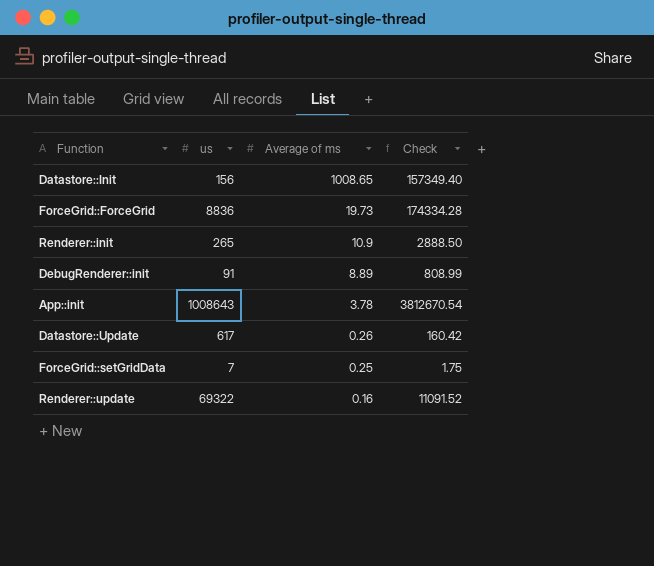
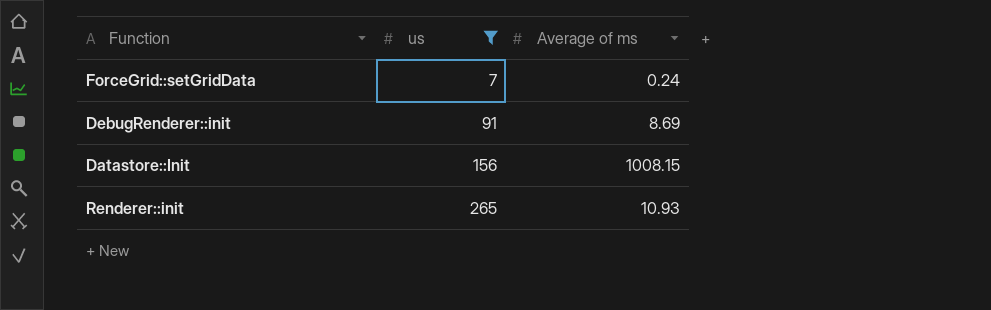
filter: none -> us <= 265
row order: Average of ms descending -> us ascending
column Check | formula: [us] * [Average of ms] -> none
ForceGrid::setGridData | Average of ms: 0.25 -> 0.24
DebugRenderer::init | Average of ms: 8.89 -> 8.69
Datastore::Init | Average of ms: 1008.65 -> 1008.15
Renderer::init | Average of ms: 10.9 -> 10.93

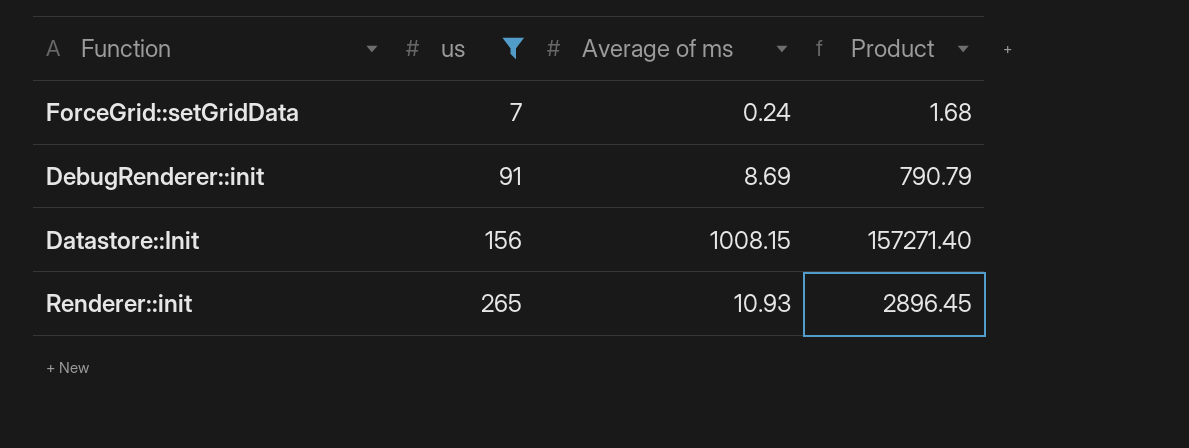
column Product | formula: none -> [us] * [Average of ms]

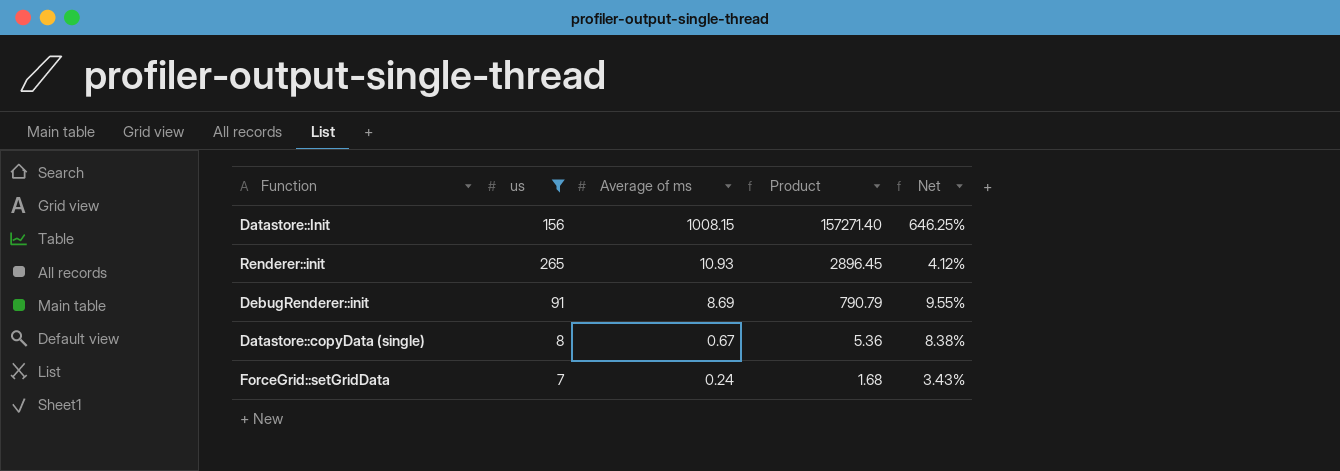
row order: us ascending -> Average of ms descending
column Net | formula: none -> [Average of ms] / [us]
row Datastore::copyData (single): none -> 8 | 0.67 | 5.36 | 8.38%

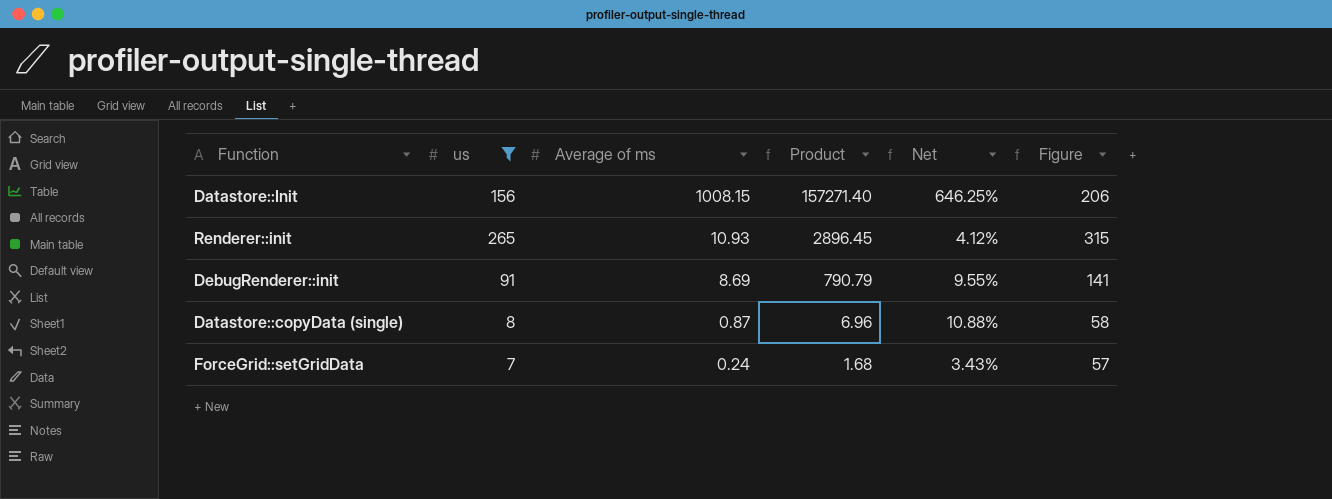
column Figure | formula: none -> [us] + 50
Datastore::copyData (single) | Average of ms: 0.67 -> 0.87
Datastore::copyData (single) | Product: 5.36 -> 6.96
Datastore::copyData (single) | Net: 8.38% -> 10.88%

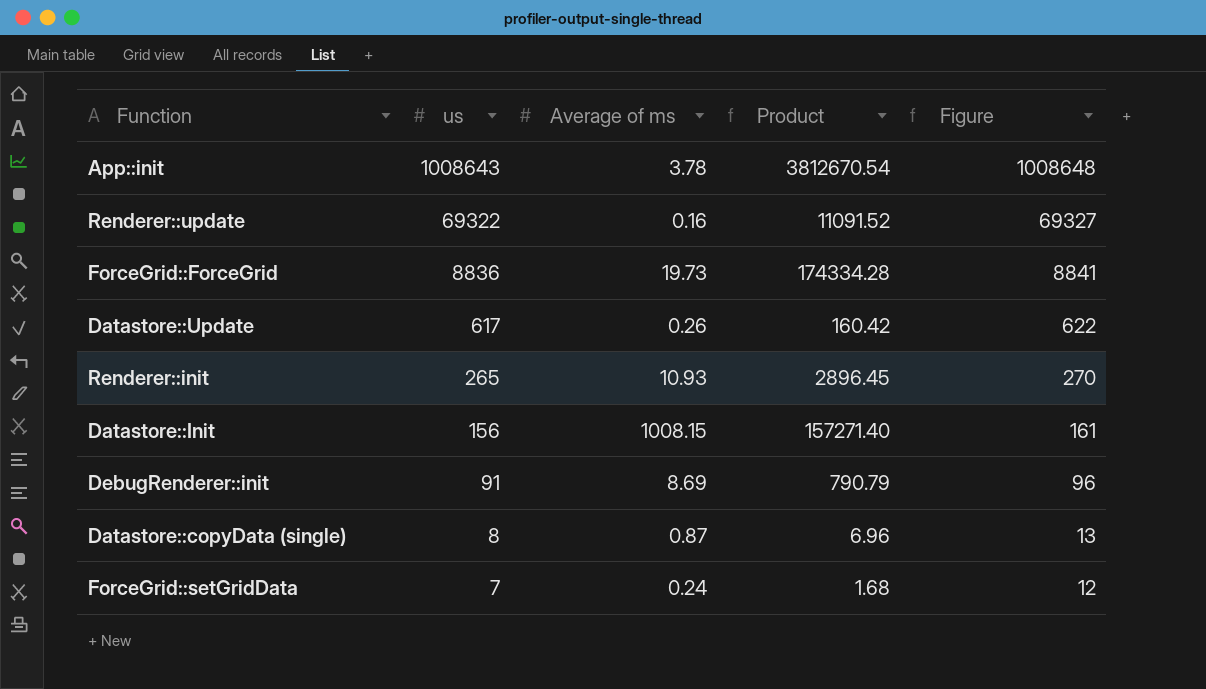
filter: us <= 265 -> none
row order: Average of ms descending -> us descending
column Net | formula: [Average of ms] / [us] -> none
column Figure | formula: [us] + 50 -> [us] + 5

